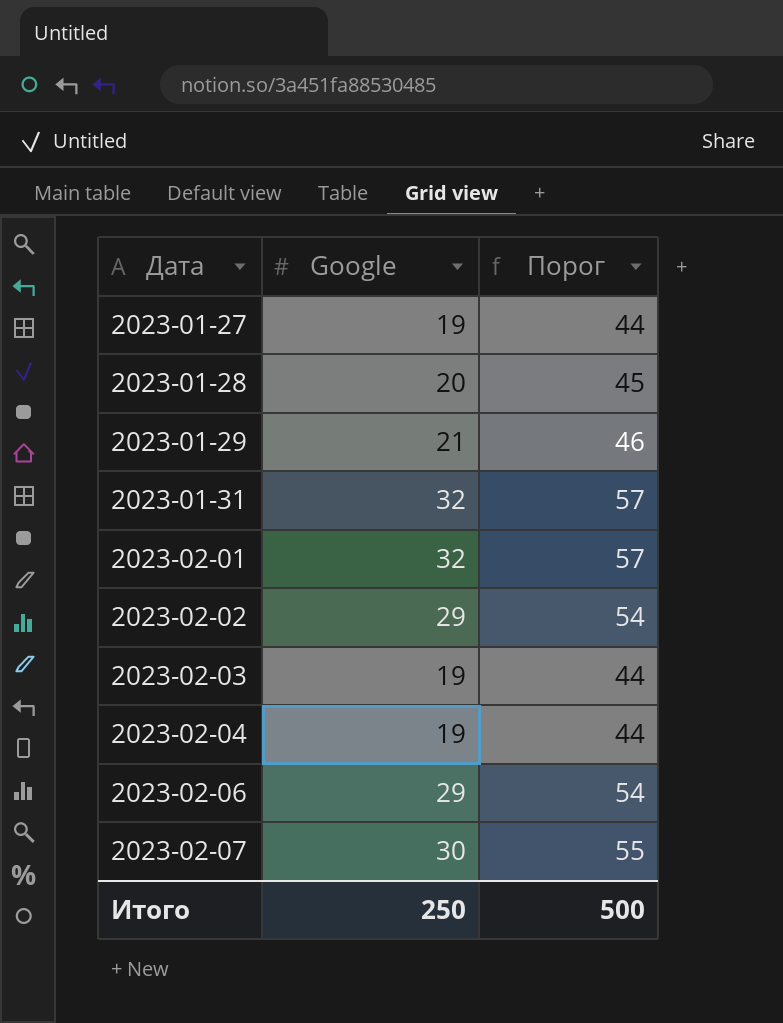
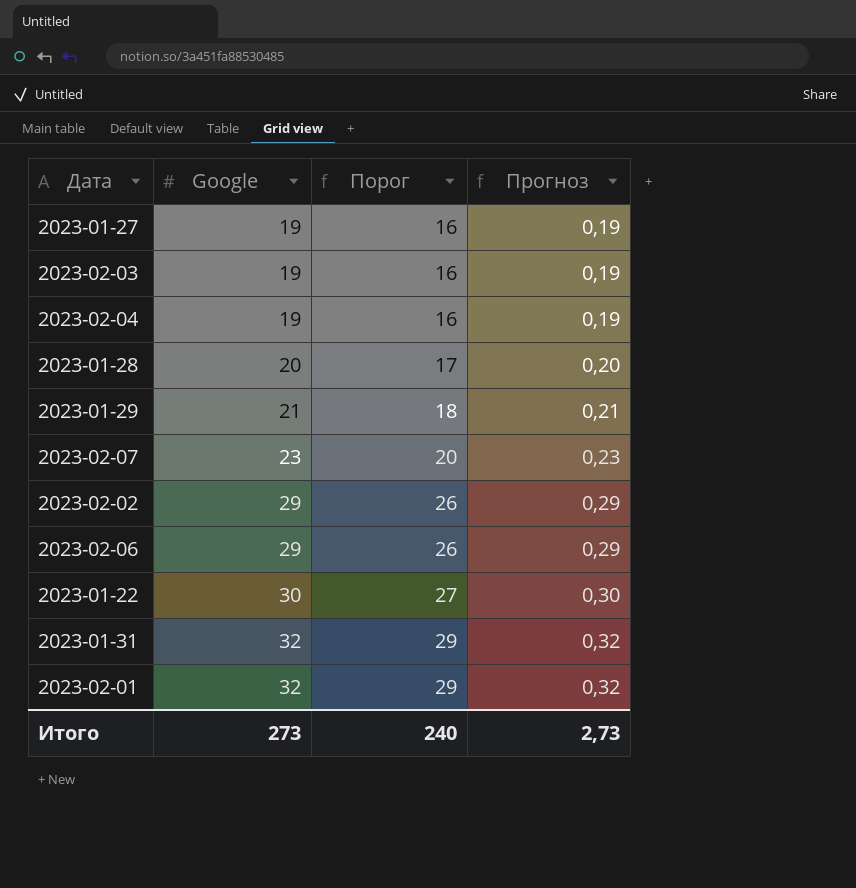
row order: Дата ascending -> Google ascending
column Порог | formula: [Google] + 25 -> [Google] - 3
column Прогноз | formula: none -> [Google] * 0,01
2023-02-07 | Google: 30 -> 23
row 2023-01-22: none -> 30 | 27 | 0,30
Итого | Google: 250 -> 273
Итого | Порог: 500 -> 240

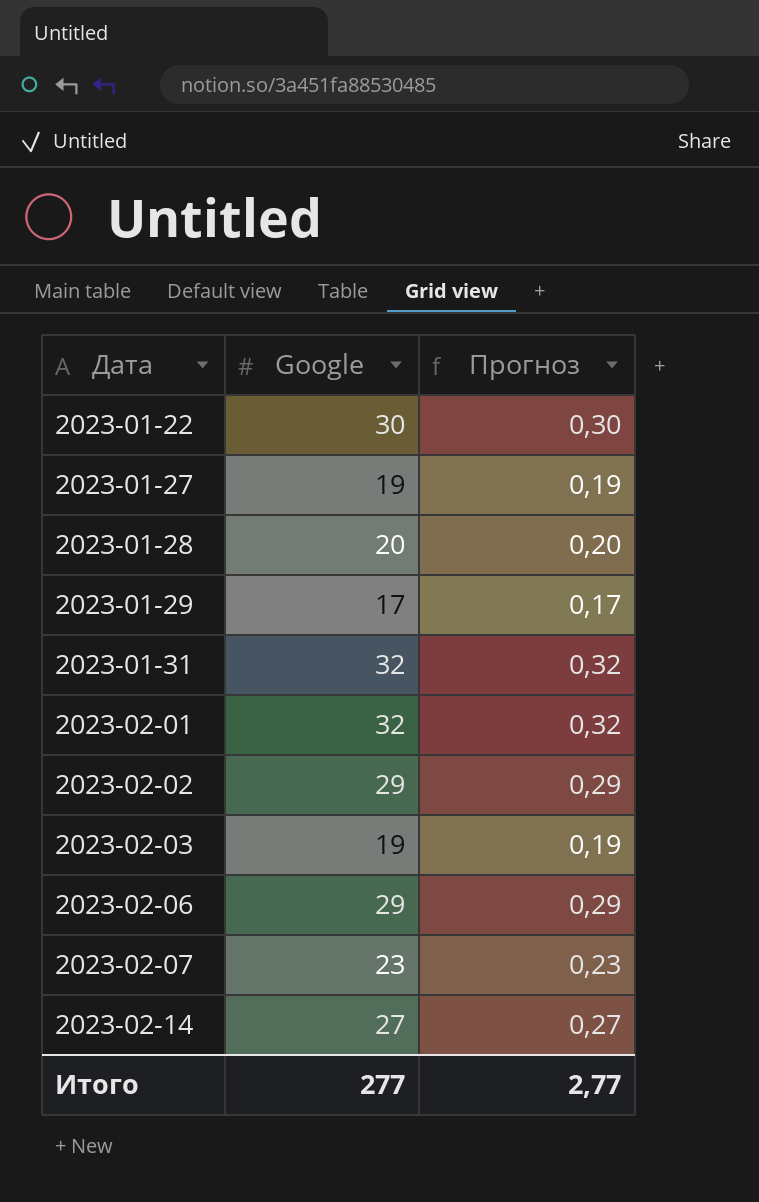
row order: Google ascending -> Дата ascending
column Порог | formula: [Google] - 3 -> none
row 2023-02-04: 19 | 16 | 0,19 -> none
2023-01-29 | Google: 21 -> 17
2023-01-29 | Прогноз: 0,21 -> 0,17
row 2023-02-14: none -> 27 | 0,27
Итого | Google: 273 -> 277
Итого | Прогноз: 2,73 -> 2,77

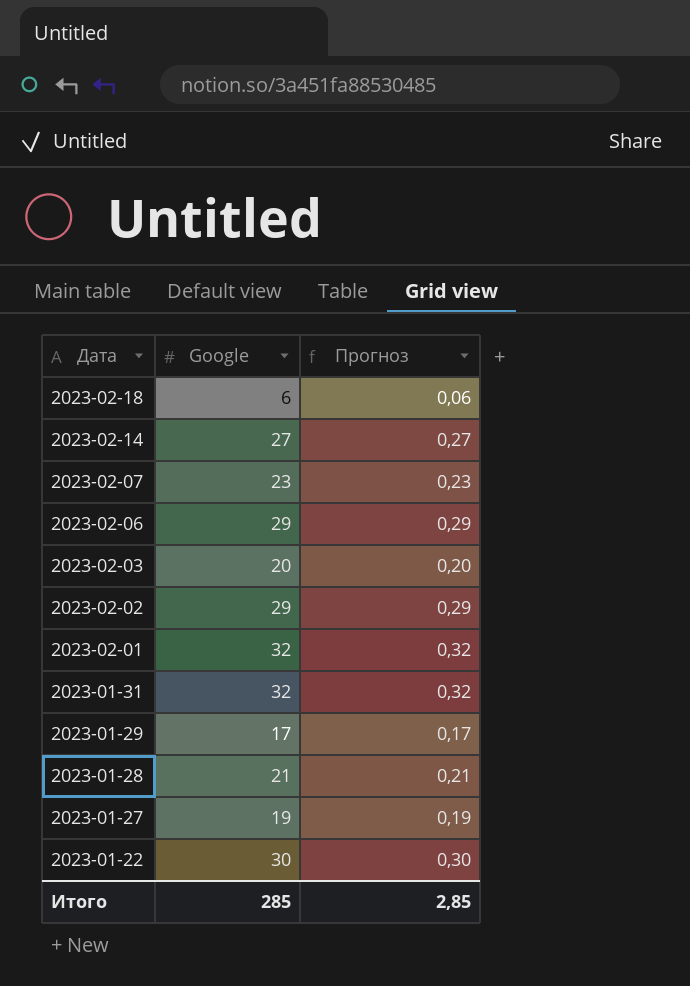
row order: Дата ascending -> Дата descending
row 2023-02-18: none -> 6 | 0,06
2023-02-03 | Google: 19 -> 20
2023-02-03 | Прогноз: 0,19 -> 0,20
2023-01-28 | Google: 20 -> 21
2023-01-28 | Прогноз: 0,20 -> 0,21
Итого | Google: 277 -> 285
Итого | Прогноз: 2,77 -> 2,85

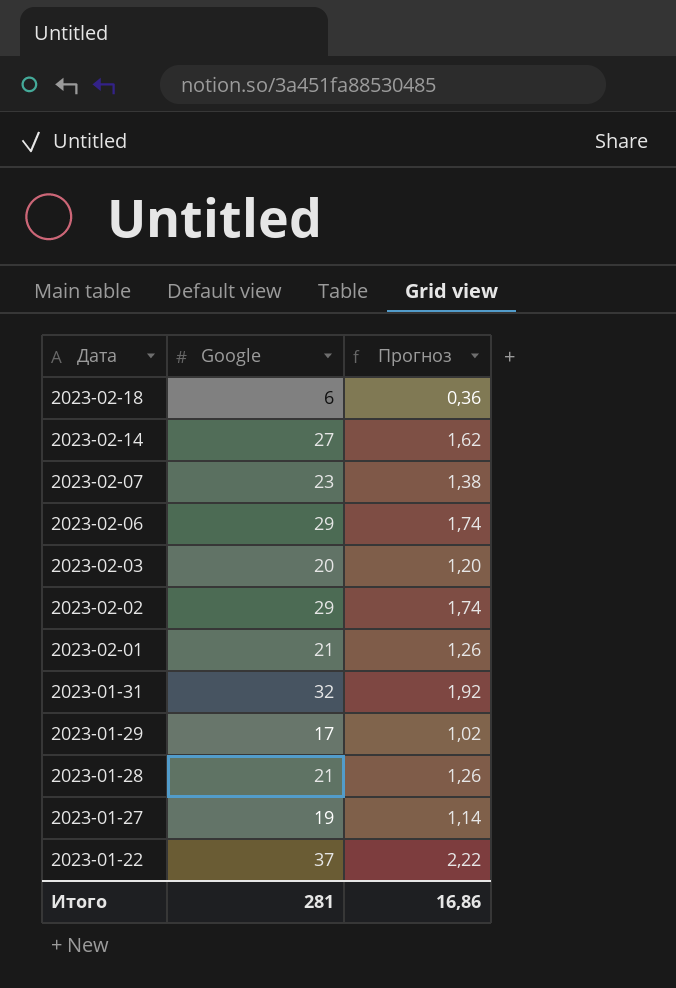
column Прогноз | formula: [Google] * 0,01 -> [Google] * 0,06
2023-02-01 | Google: 32 -> 21
2023-01-22 | Google: 30 -> 37
Итого | Google: 285 -> 281
Итого | Прогноз: 2,85 -> 16,86

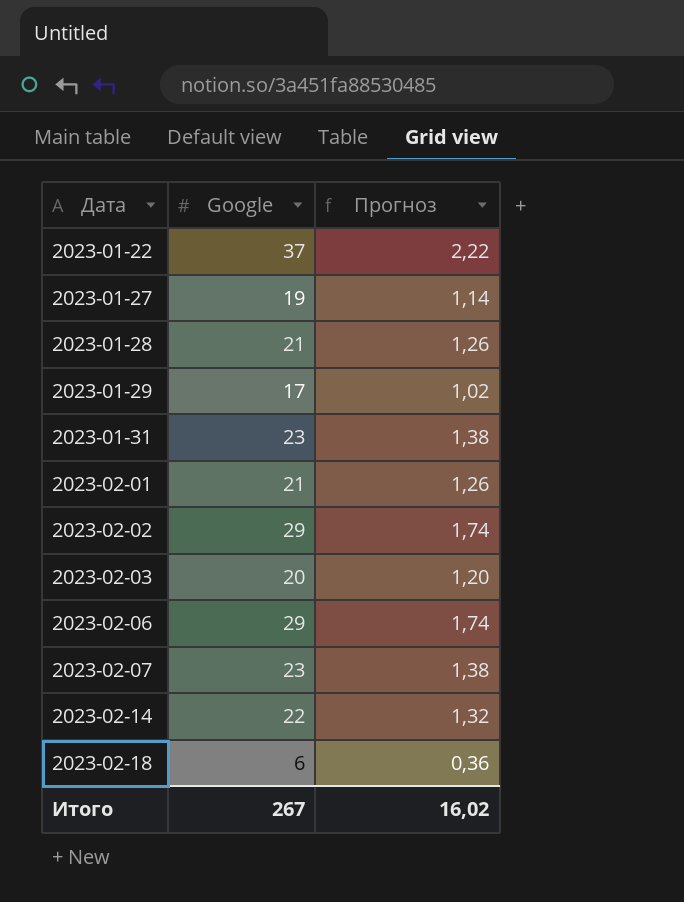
row order: Дата descending -> Дата ascending
2023-01-31 | Google: 32 -> 23
2023-01-31 | Прогноз: 1,92 -> 1,38
2023-02-14 | Google: 27 -> 22
2023-02-14 | Прогноз: 1,62 -> 1,32
Итого | Google: 281 -> 267
Итого | Прогноз: 16,86 -> 16,02

